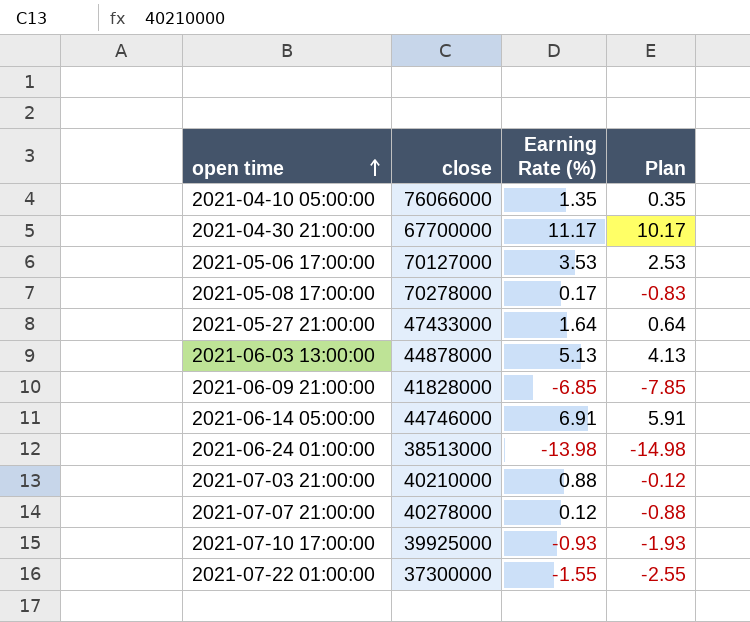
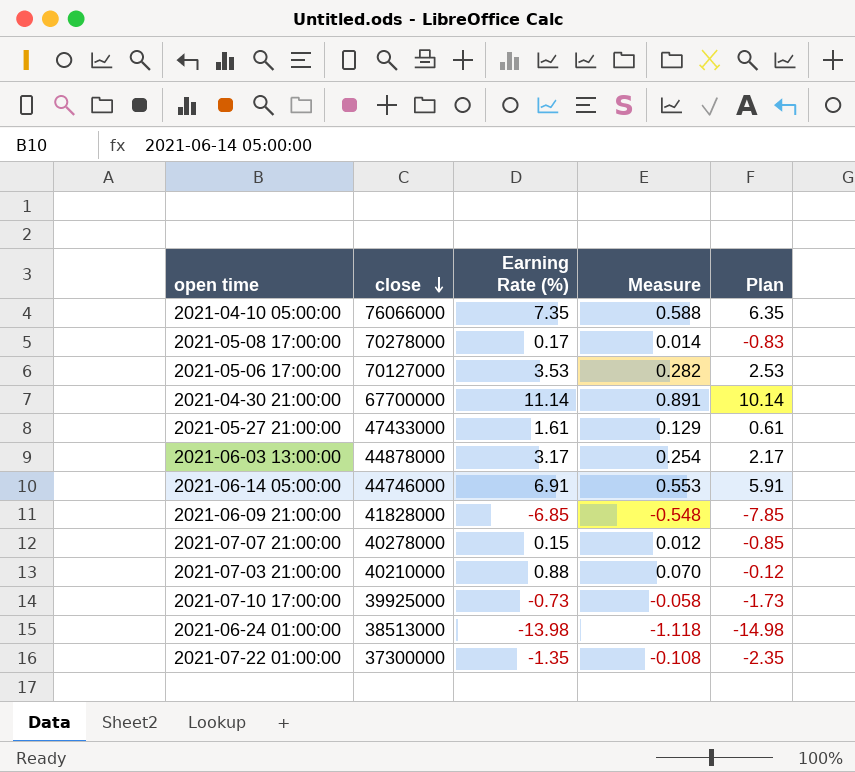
row order: open time ascending -> close descending
column Measure | formula: none -> [Earning Rate (%)] * 0.08
2021-04-10 05:00:00 | Earning Rate (%): 1.35 -> 7.35
2021-04-10 05:00:00 | Plan: 0.35 -> 6.35
2021-04-30 21:00:00 | Earning Rate (%): 11.17 -> 11.14
2021-04-30 21:00:00 | Plan: 10.17 -> 10.14
2021-05-27 21:00:00 | Earning Rate (%): 1.64 -> 1.61
2021-05-27 21:00:00 | Plan: 0.64 -> 0.61
2021-06-03 13:00:00 | Earning Rate (%): 5.13 -> 3.17
2021-06-03 13:00:00 | Plan: 4.13 -> 2.17
2021-07-07 21:00:00 | Earning Rate (%): 0.12 -> 0.15
2021-07-07 21:00:00 | Plan: -0.88 -> -0.85
2021-07-10 17:00:00 | Earning Rate (%): -0.93 -> -0.73
2021-07-10 17:00:00 | Plan: -1.93 -> -1.73
2021-07-22 01:00:00 | Earning Rate (%): -1.55 -> -1.35
2021-07-22 01:00:00 | Plan: -2.55 -> -2.35

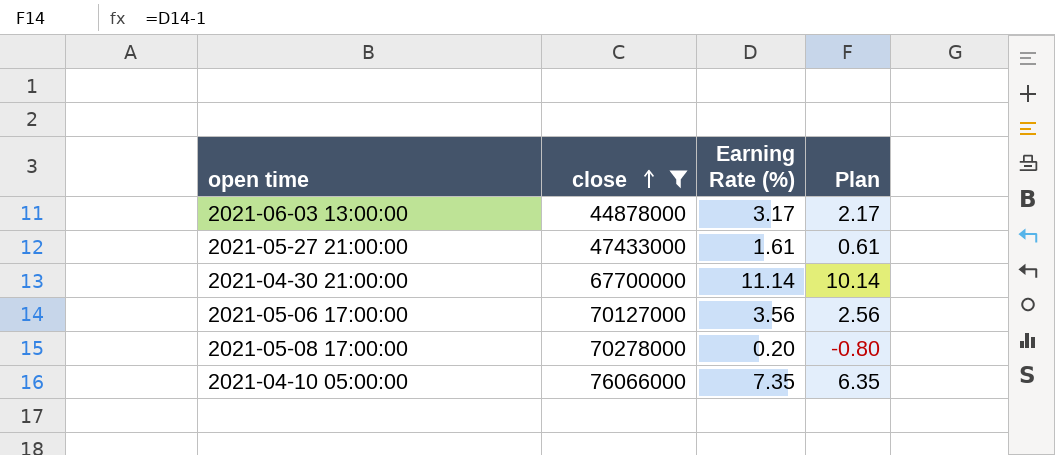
filter: none -> close >= 44878000
row order: close descending -> close ascending
column Measure | formula: [Earning Rate (%)] * 0.08 -> none
2021-05-06 17:00:00 | Earning Rate (%): 3.53 -> 3.56
2021-05-06 17:00:00 | Plan: 2.53 -> 2.56
2021-05-08 17:00:00 | Earning Rate (%): 0.17 -> 0.20
2021-05-08 17:00:00 | Plan: -0.83 -> -0.80

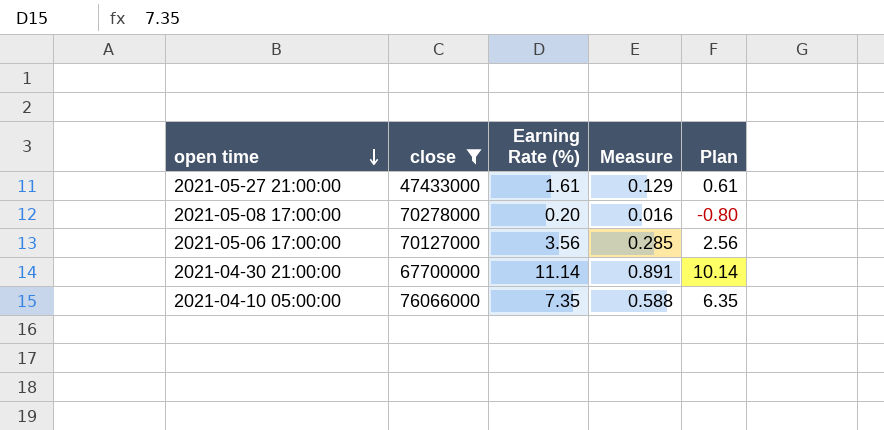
row order: close ascending -> open time descending
column Measure | formula: none -> [Earning Rate (%)] * 0.08
row 2021-06-03 13:00:00: 44878000 | 3.17 | 2.17 -> none

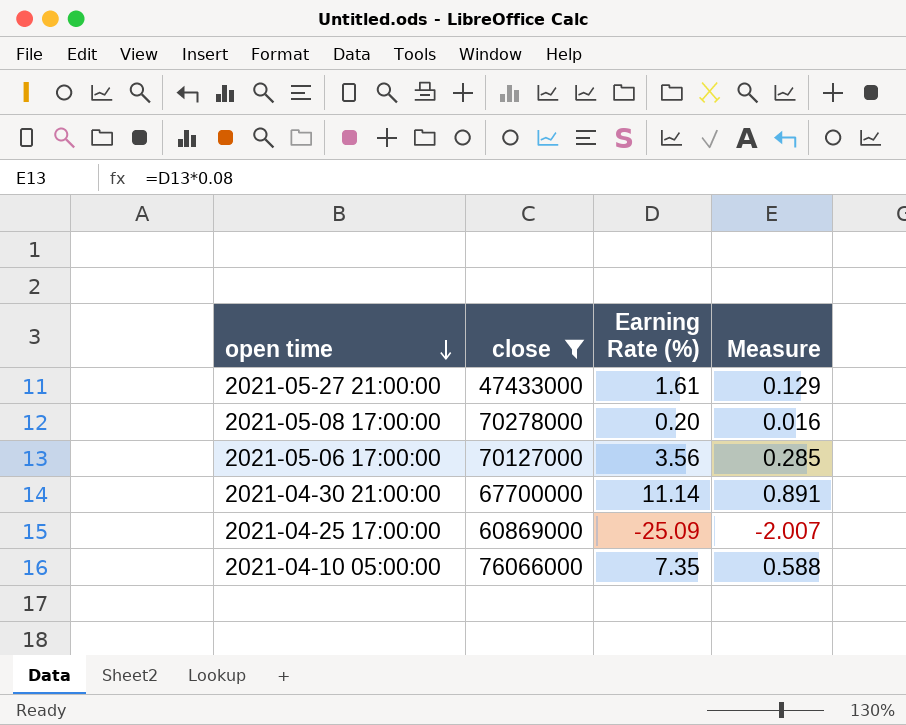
column Plan | formula: [Earning Rate (%)] - 1 -> none
row 2021-04-25 17:00:00: none -> 60869000 | -25.09 | -2.007

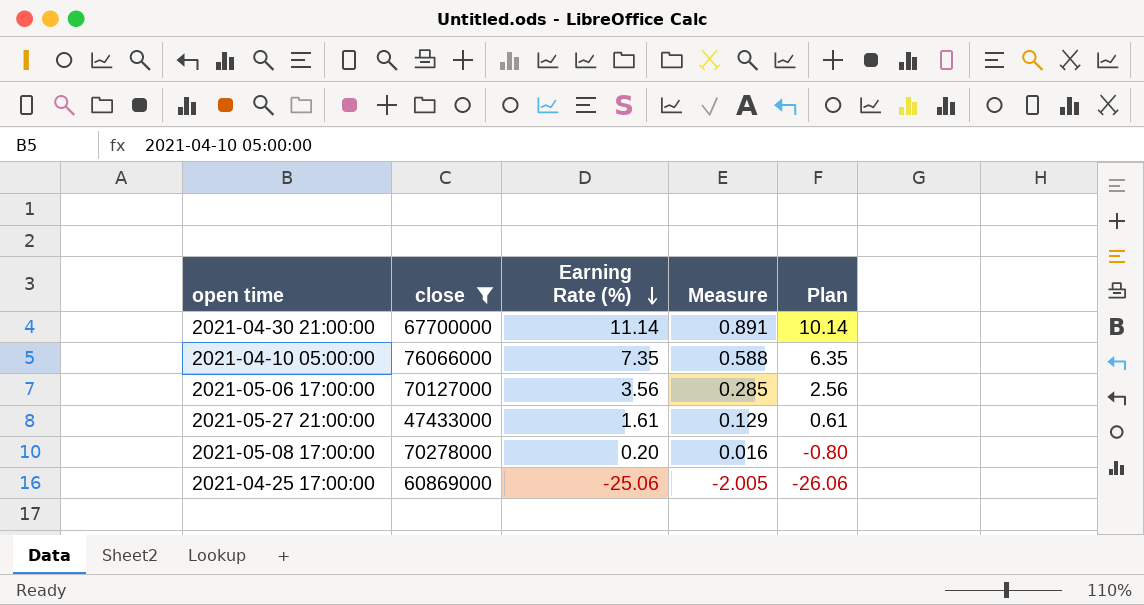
row order: open time descending -> Earning Rate (%) descending
column Plan | formula: none -> [Earning Rate (%)] - 1
2021-04-25 17:00:00 | Earning Rate (%): -25.09 -> -25.06
2021-04-25 17:00:00 | Measure: -2.007 -> -2.005

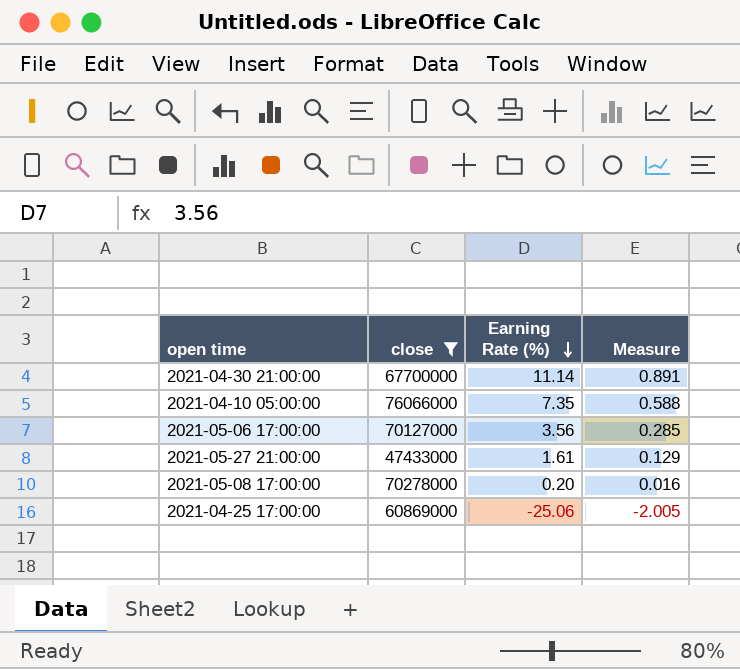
column Plan | formula: [Earning Rate (%)] - 1 -> none

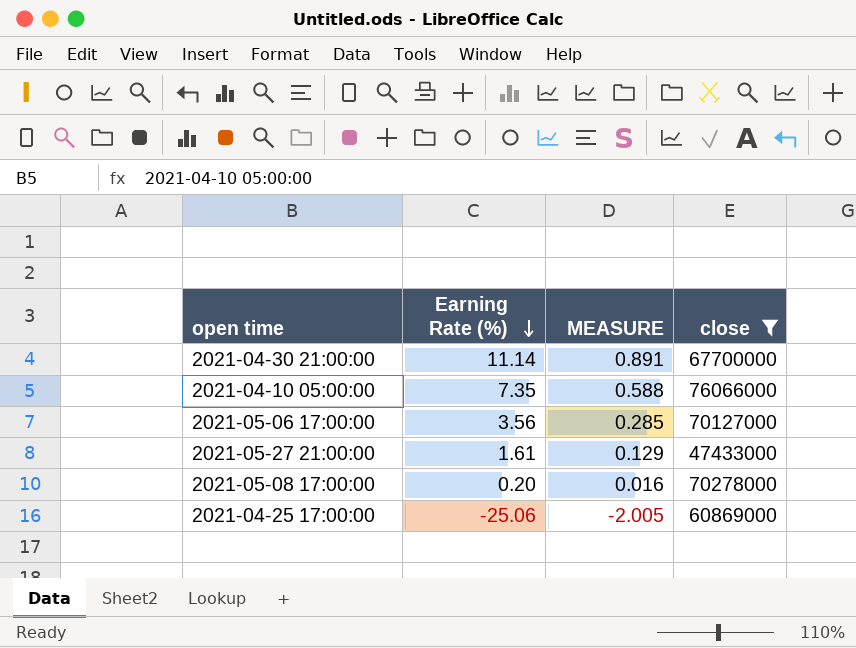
column name: Measure -> MEASURE
column close | position: 2 -> 4

